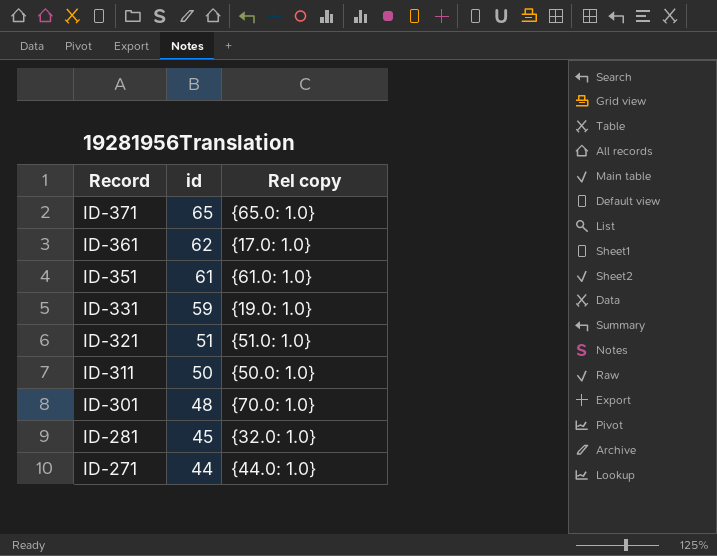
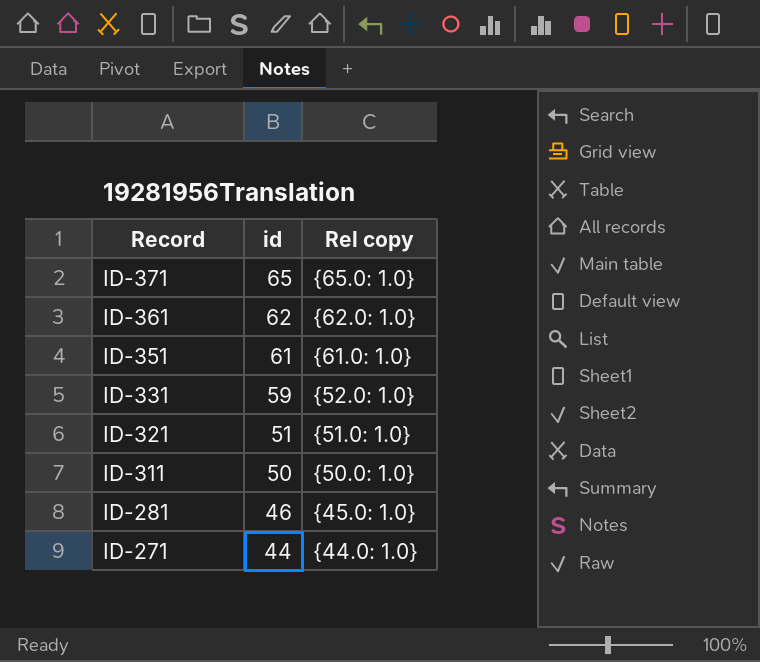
row ID-301: 48 | {70.0: 1.0} -> none
ID-361 | Rel copy: {17.0: 1.0} -> {62.0: 1.0}
ID-331 | Rel copy: {19.0: 1.0} -> {52.0: 1.0}
ID-281 | id: 45 -> 46
ID-281 | Rel copy: {32.0: 1.0} -> {45.0: 1.0}

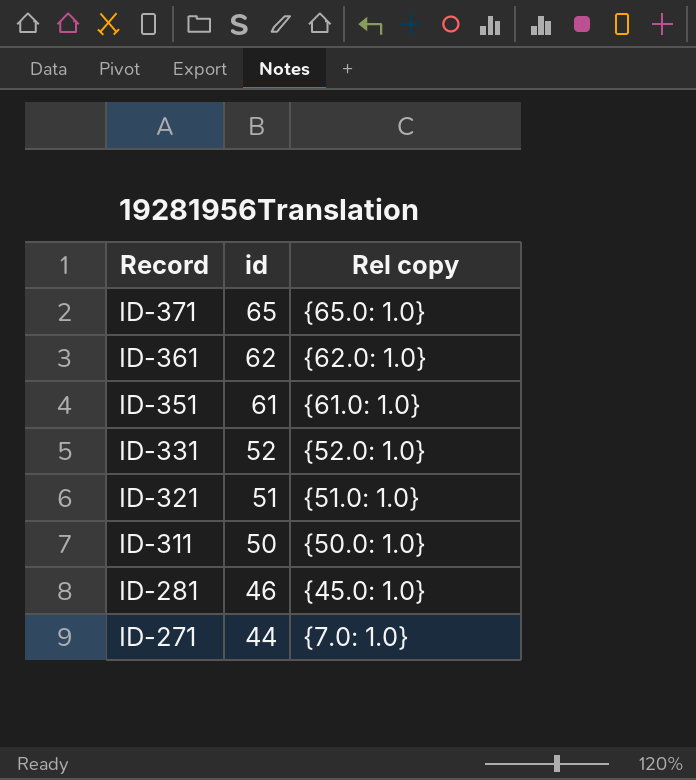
ID-331 | id: 59 -> 52
ID-271 | Rel copy: {44.0: 1.0} -> {7.0: 1.0}

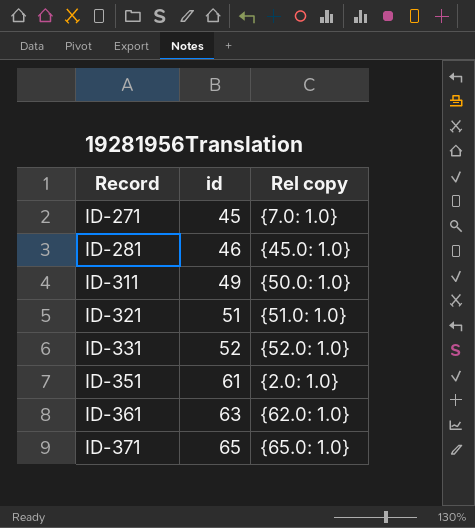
row order: Record descending -> Record ascending
ID-271 | id: 44 -> 45
ID-311 | id: 50 -> 49
ID-351 | Rel copy: {61.0: 1.0} -> {2.0: 1.0}
ID-361 | id: 62 -> 63

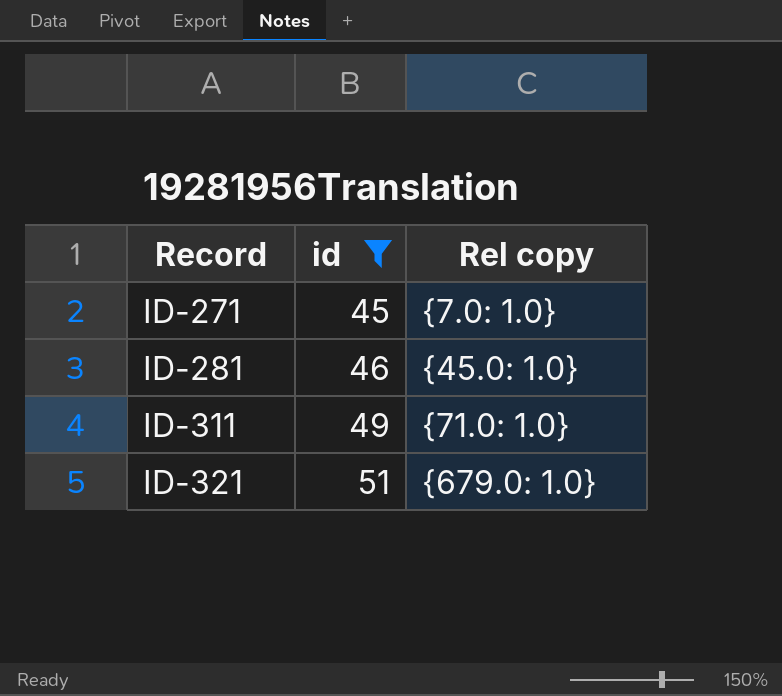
filter: none -> id <= 51
ID-311 | Rel copy: {50.0: 1.0} -> {71.0: 1.0}
ID-321 | Rel copy: {51.0: 1.0} -> {679.0: 1.0}

